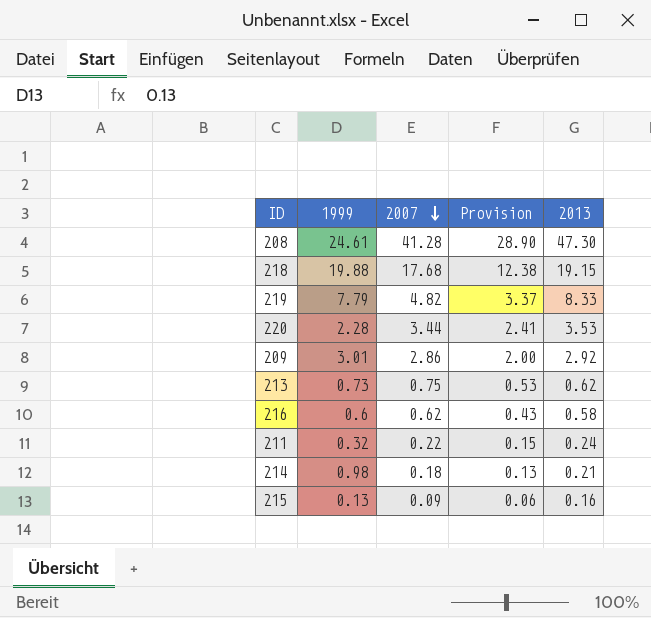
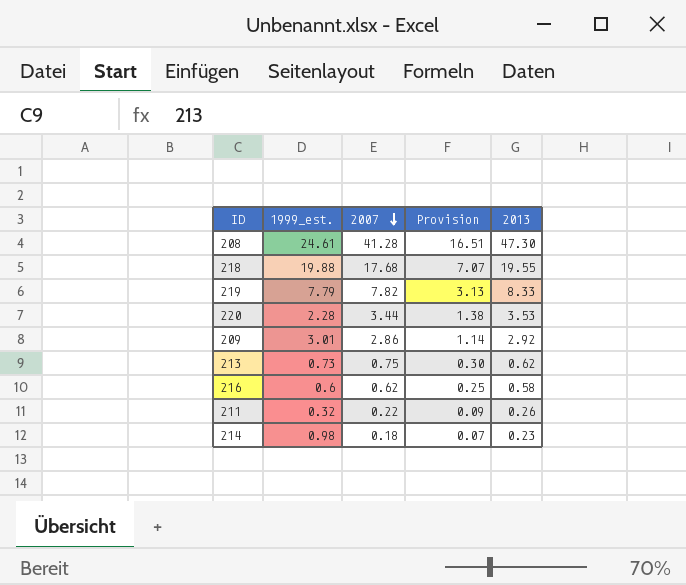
column name: 1999 -> 1999_est.
column Provision | formula: [2007] * 0.7 -> [2007] * 0.4
row 215: 0.13 | 0.09 | 0.06 | 0.16 -> none
218 | 2013: 19.15 -> 19.55
219 | 2007: 4.82 -> 7.82
211 | 2013: 0.24 -> 0.26
214 | 2013: 0.21 -> 0.23

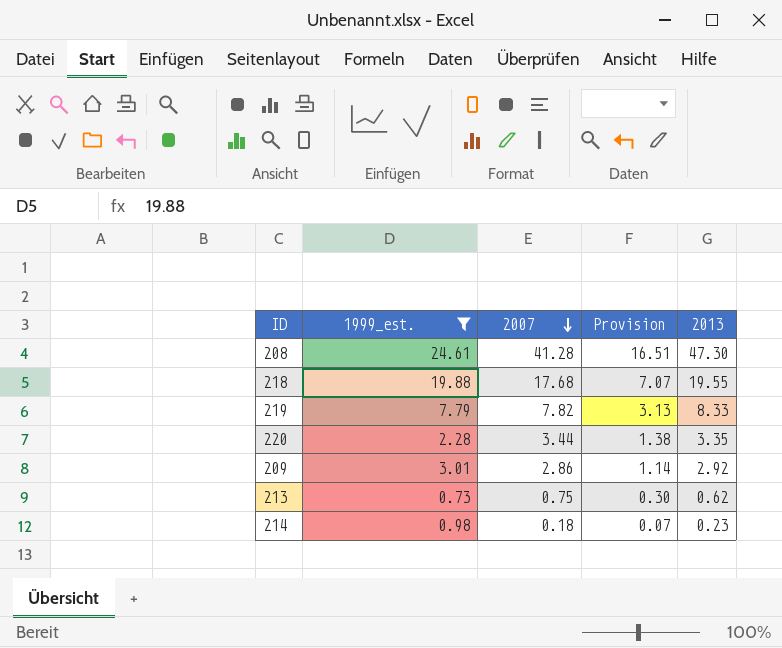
filter: none -> 1999_est. >= 0.73
220 | 2013: 3.53 -> 3.35

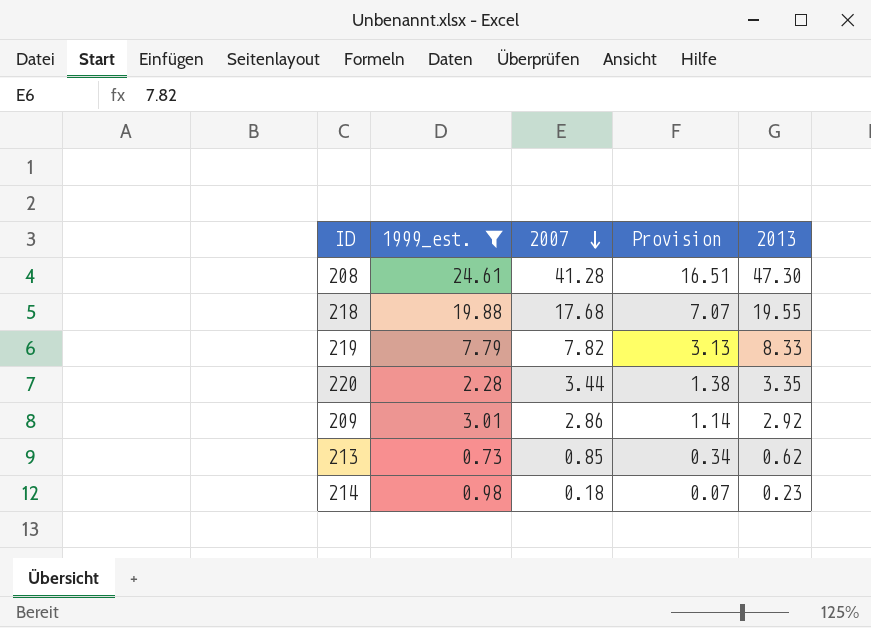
213 | 2007: 0.75 -> 0.85
213 | Provision: 0.30 -> 0.34

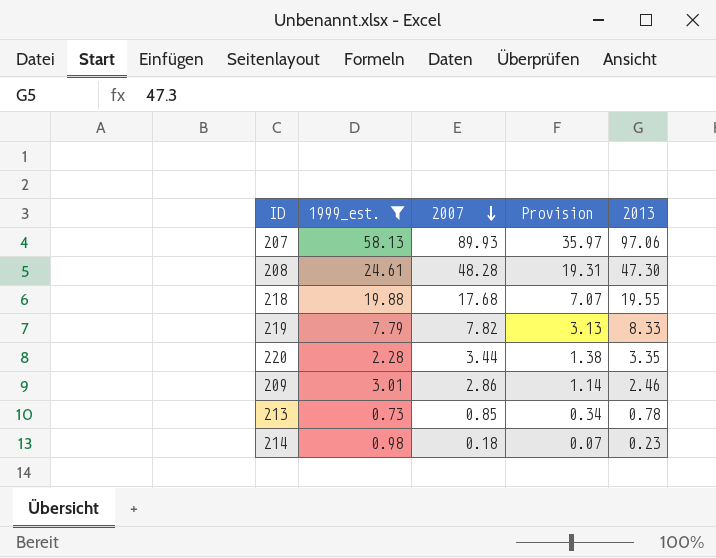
row 207: none -> 58.13 | 89.93 | 35.97 | 97.06
208 | 2007: 41.28 -> 48.28
208 | Provision: 16.51 -> 19.31
209 | 2013: 2.92 -> 2.46
213 | 2013: 0.62 -> 0.78

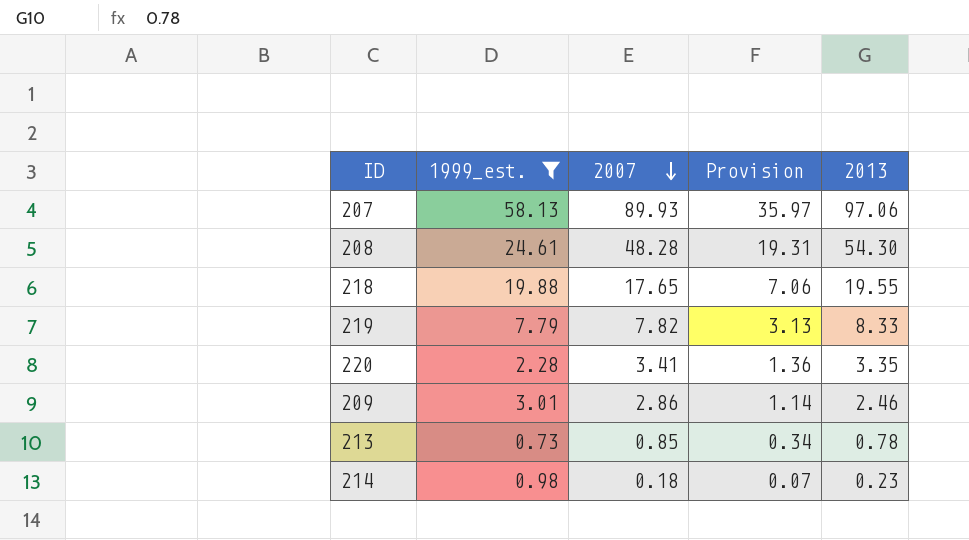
208 | 2013: 47.30 -> 54.30
218 | 2007: 17.68 -> 17.65
218 | Provision: 7.07 -> 7.06
220 | 2007: 3.44 -> 3.41
220 | Provision: 1.38 -> 1.36

